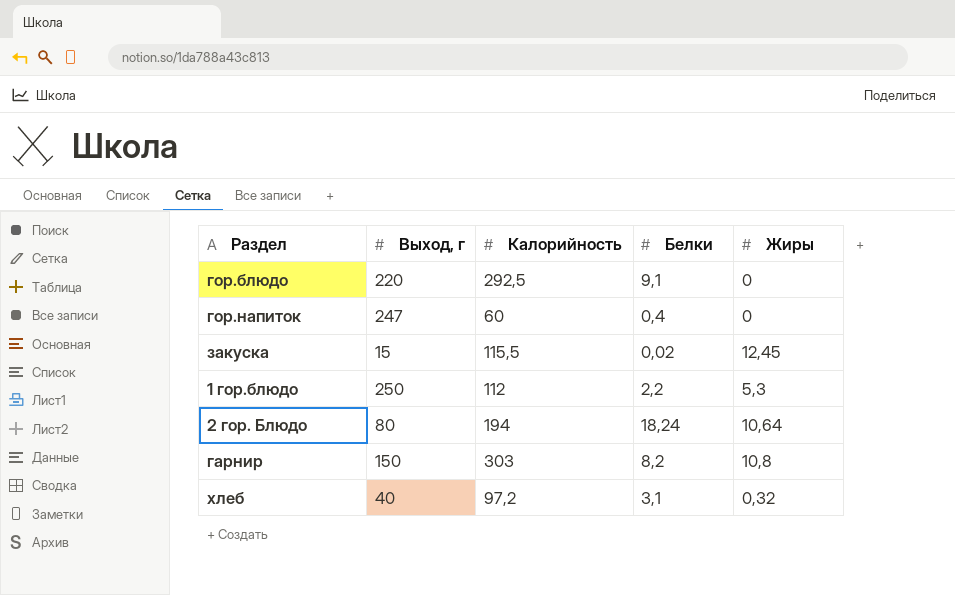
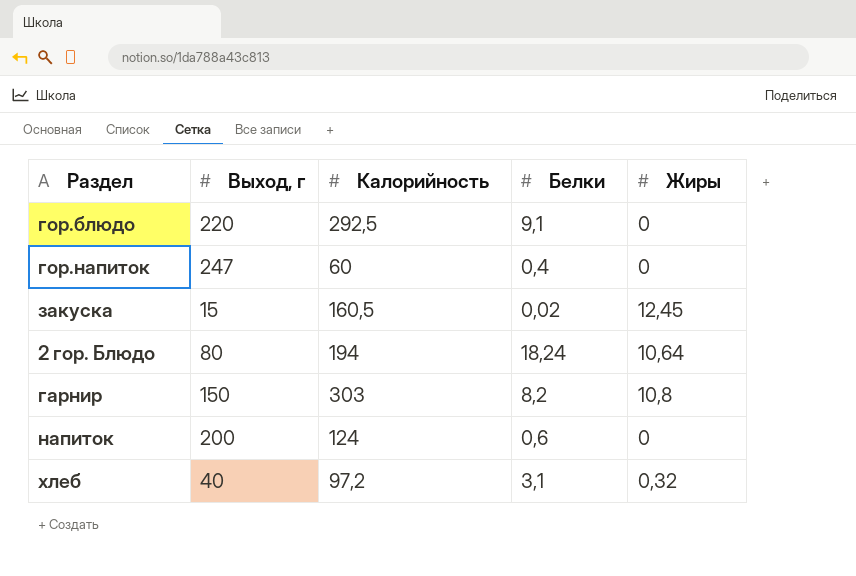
row 1 гор.блюдо: 250 | 112 | 2,2 | 5,3 -> none
закуска | Калорийность: 115,5 -> 160,5
row напиток: none -> 200 | 124 | 0,6 | 0

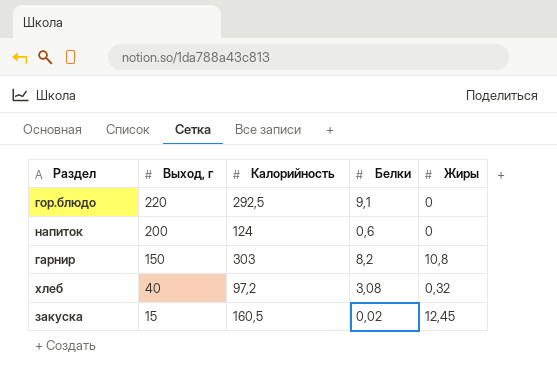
row order: none -> Выход, г descending
row гор.напиток: 247 | 60 | 0,4 | 0 -> none
row 2 гор. Блюдо: 80 | 194 | 18,24 | 10,64 -> none
хлеб | Белки: 3,1 -> 3,08

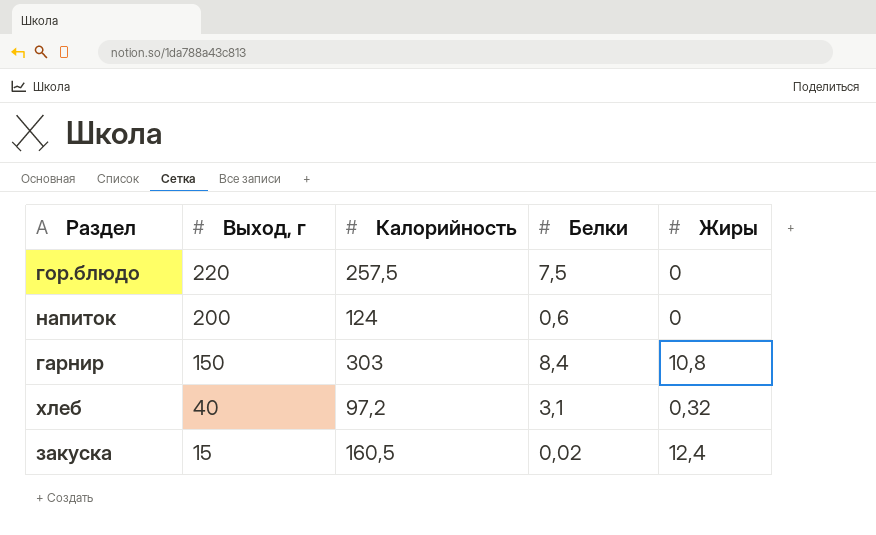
гор.блюдо | Калорийность: 292,5 -> 257,5
гор.блюдо | Белки: 9,1 -> 7,5
гарнир | Белки: 8,2 -> 8,4
хлеб | Белки: 3,08 -> 3,1
закуска | Жиры: 12,45 -> 12,4

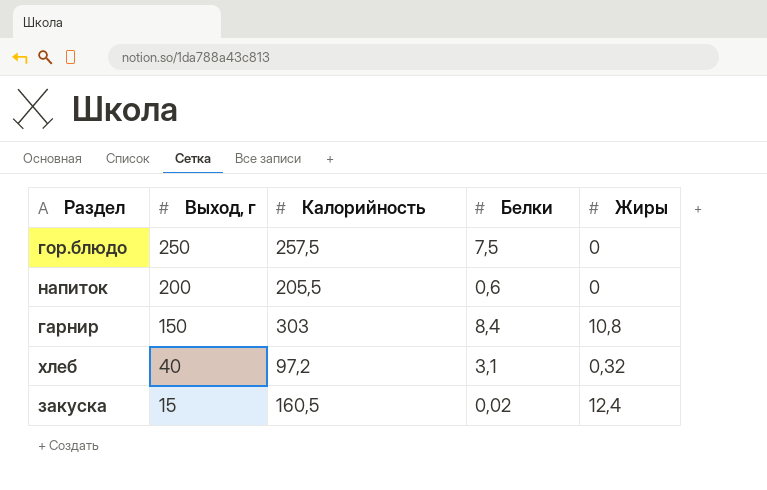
гор.блюдо | Выход, г: 220 -> 250
напиток | Калорийность: 124 -> 205,5

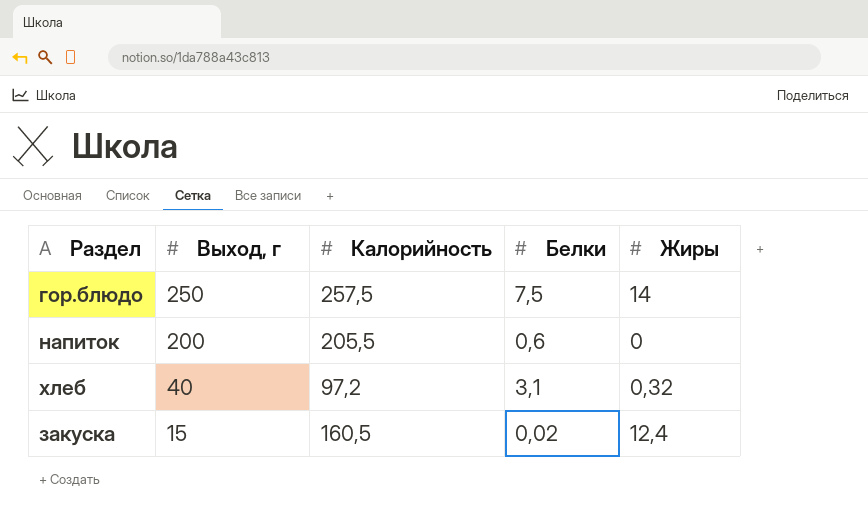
row гарнир: 150 | 303 | 8,4 | 10,8 -> none
гор.блюдо | Жиры: 0 -> 14

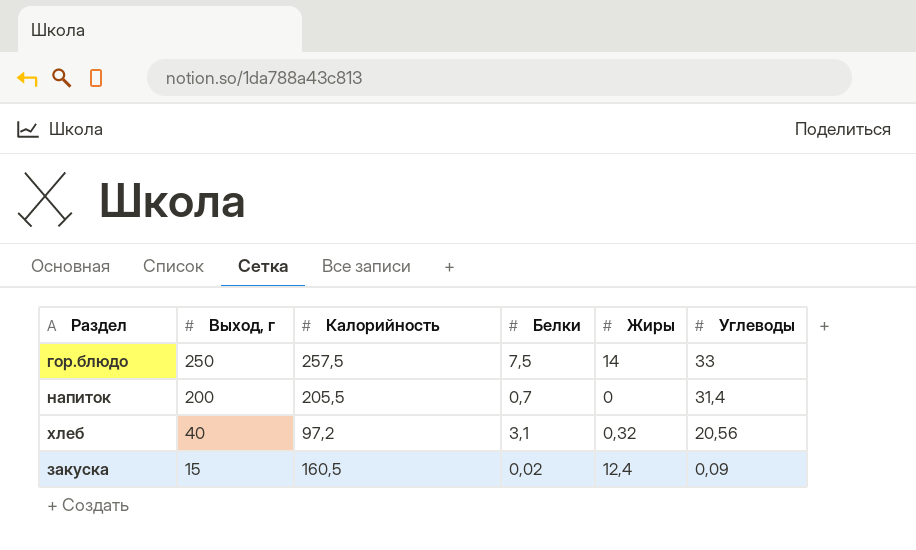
column Углеводы | position: none -> 6
напиток | Белки: 0,6 -> 0,7

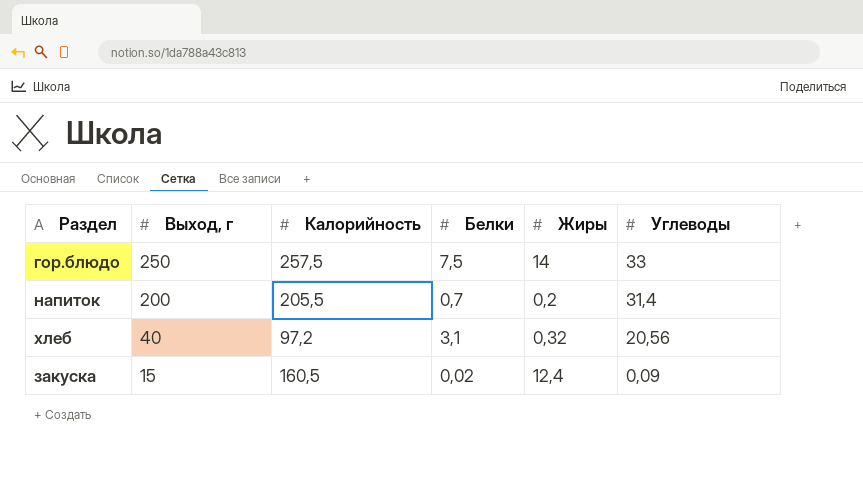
напиток | Жиры: 0 -> 0,2

